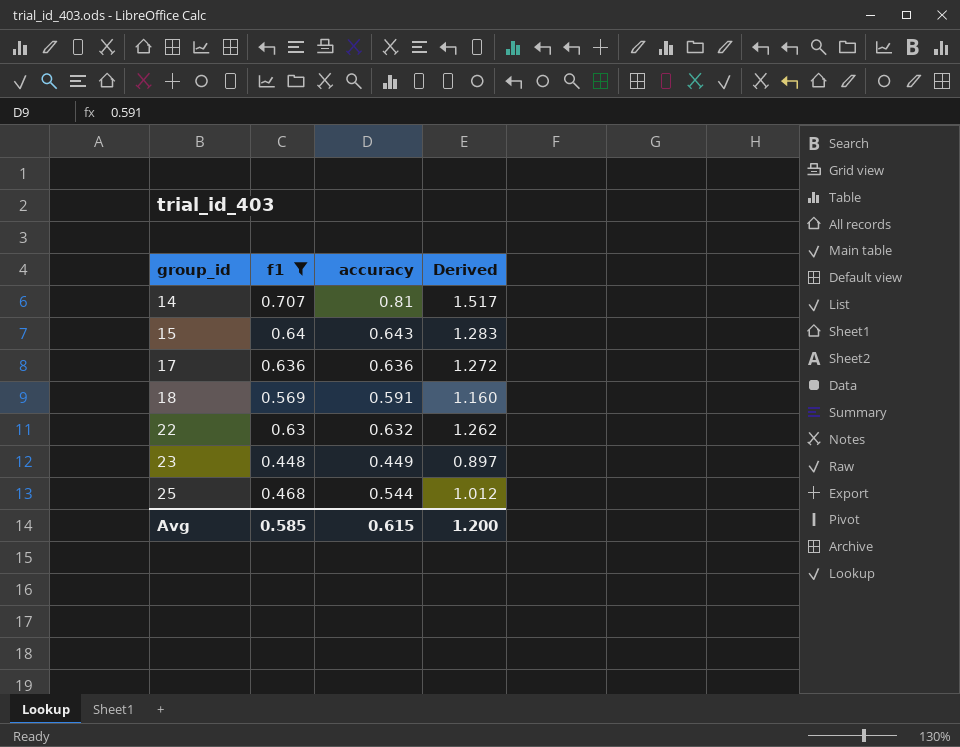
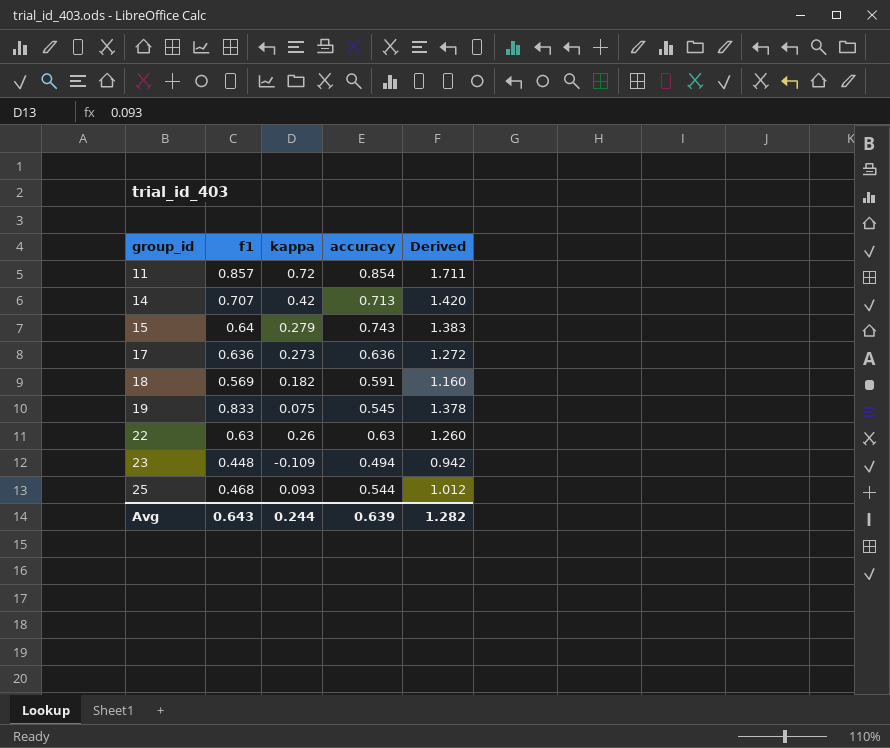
filter: f1 <= 0.707 -> none
column kappa | position: none -> 3
14 | accuracy: 0.81 -> 0.713
14 | Derived: 1.517 -> 1.420
15 | accuracy: 0.643 -> 0.743
15 | Derived: 1.283 -> 1.383
22 | accuracy: 0.632 -> 0.63
22 | Derived: 1.262 -> 1.260
23 | accuracy: 0.449 -> 0.494
23 | Derived: 0.897 -> 0.942
Avg | f1: 0.585 -> 0.643
Avg | accuracy: 0.615 -> 0.639
Avg | Derived: 1.200 -> 1.282

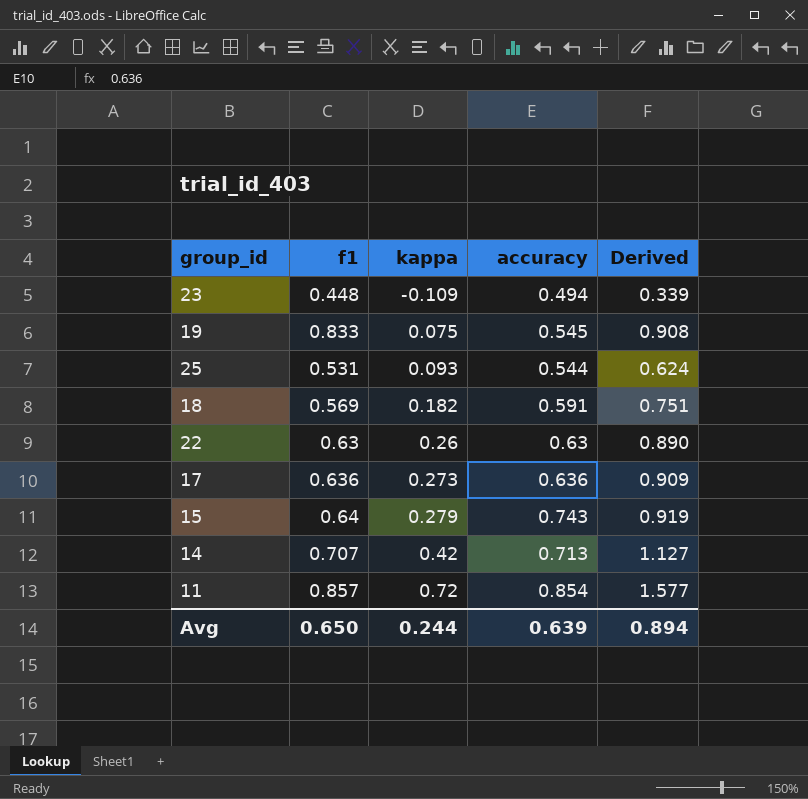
row order: group_id ascending -> kappa ascending
column Derived | formula: [f1] + [accuracy] -> [f1] + [kappa]
25 | f1: 0.468 -> 0.531
Avg | f1: 0.643 -> 0.650
Avg | Derived: 1.282 -> 0.894

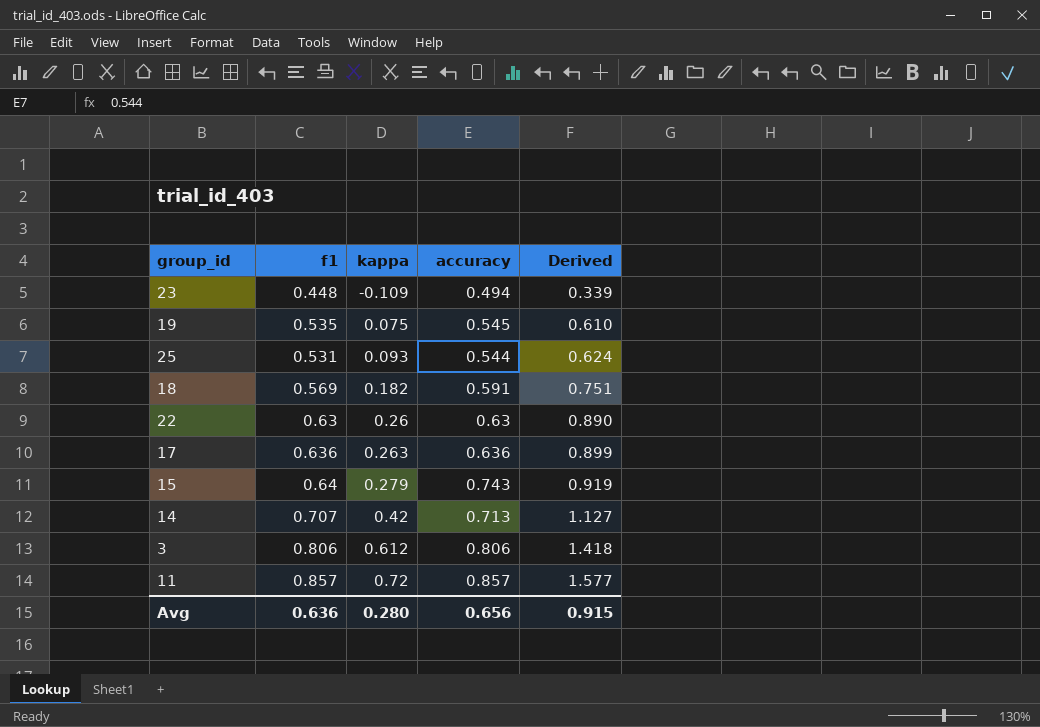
19 | f1: 0.833 -> 0.535
19 | Derived: 0.908 -> 0.610
17 | kappa: 0.273 -> 0.263
17 | Derived: 0.909 -> 0.899
row 3: none -> 0.806 | 0.612 | 0.806 | 1.418
11 | accuracy: 0.854 -> 0.857
Avg | f1: 0.650 -> 0.636
Avg | kappa: 0.244 -> 0.280
Avg | accuracy: 0.639 -> 0.656
Avg | Derived: 0.894 -> 0.915

